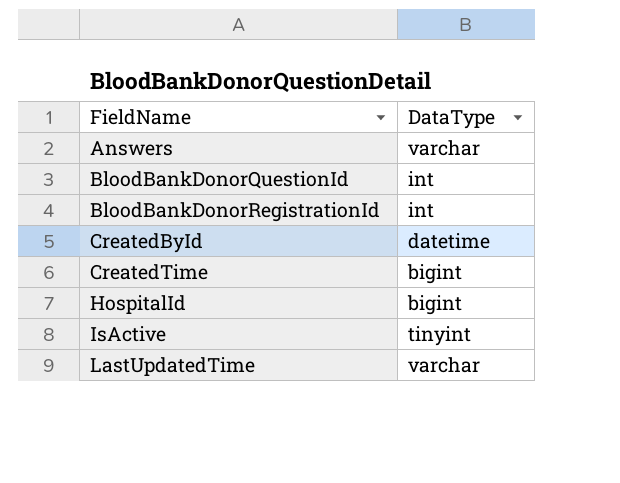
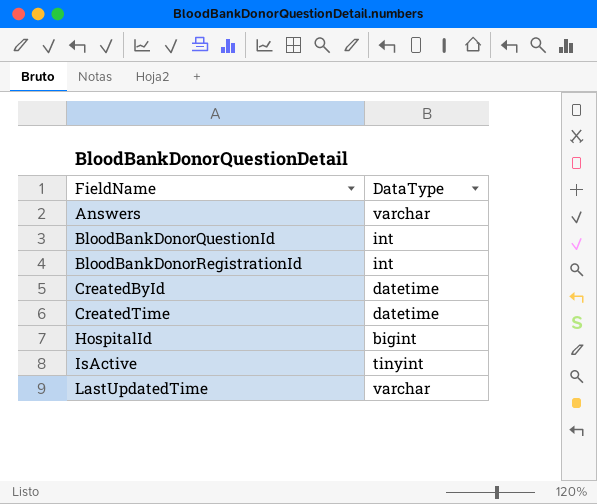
CreatedTime | DataType: bigint -> datetime

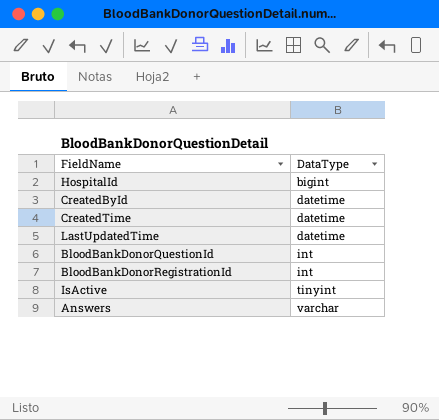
row order: FieldName ascending -> DataType ascending
LastUpdatedTime | DataType: varchar -> datetime

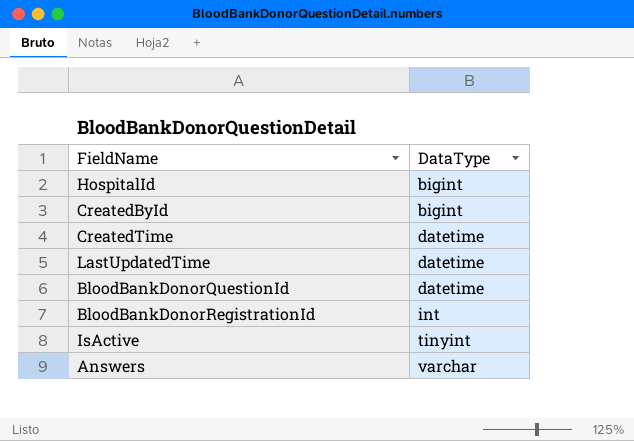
CreatedById | DataType: datetime -> bigint
BloodBankDonorQuestionId | DataType: int -> datetime

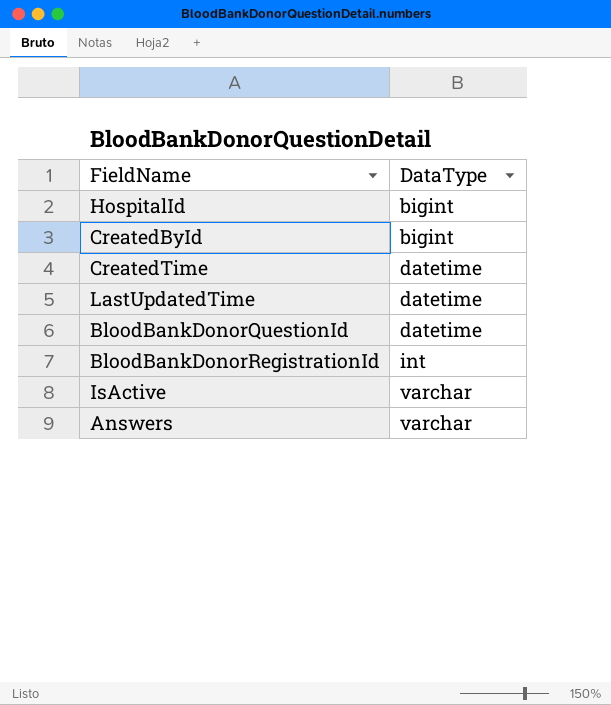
IsActive | DataType: tinyint -> varchar

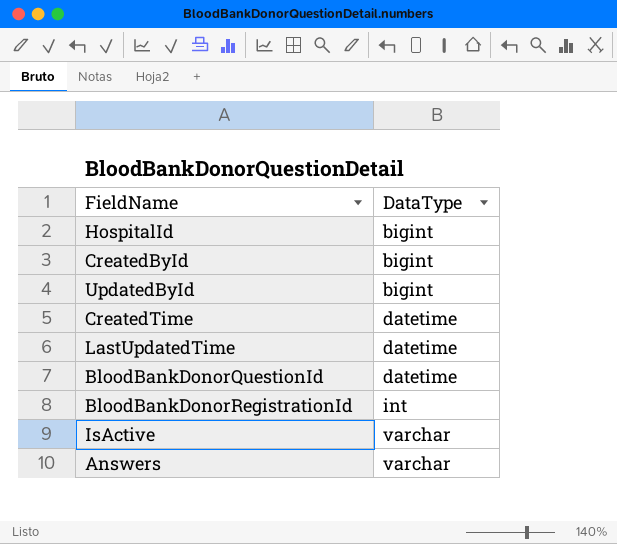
row UpdatedById: none -> bigint

